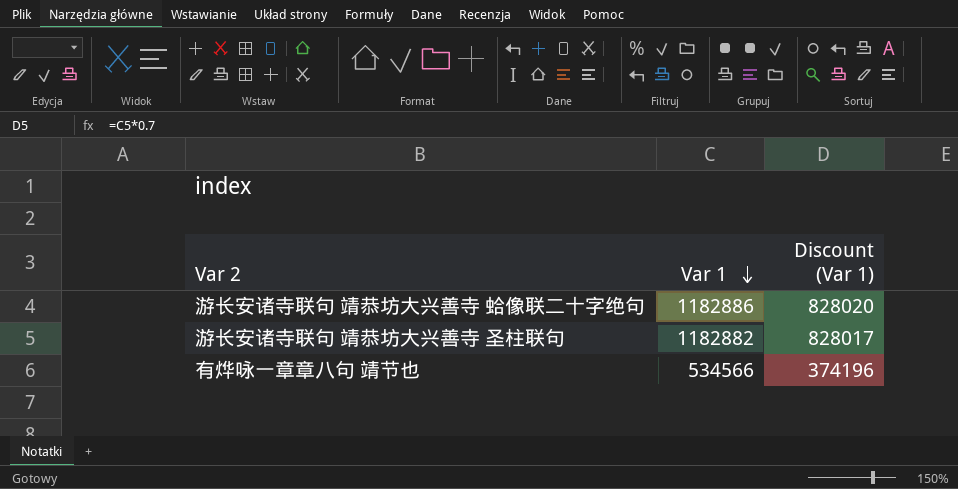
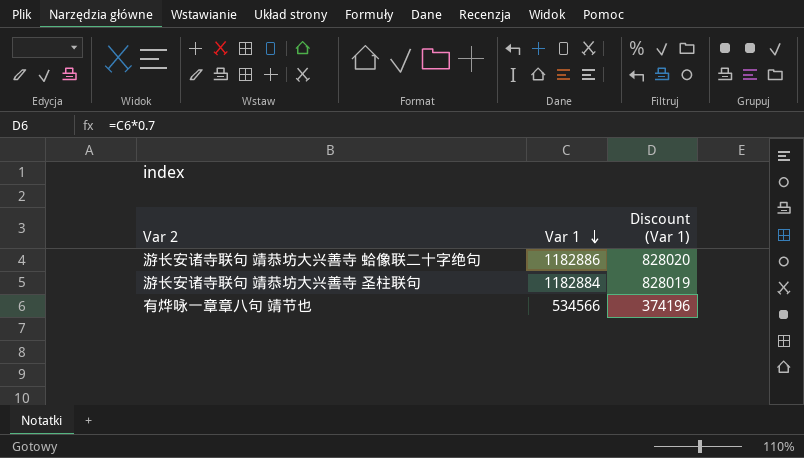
游长安诸寺联句 靖恭坊大兴善寺 圣柱联句 | Var 1: 1182882 -> 1182884
游长安诸寺联句 靖恭坊大兴善寺 圣柱联句 | Discount (Var 1): 828017 -> 828019

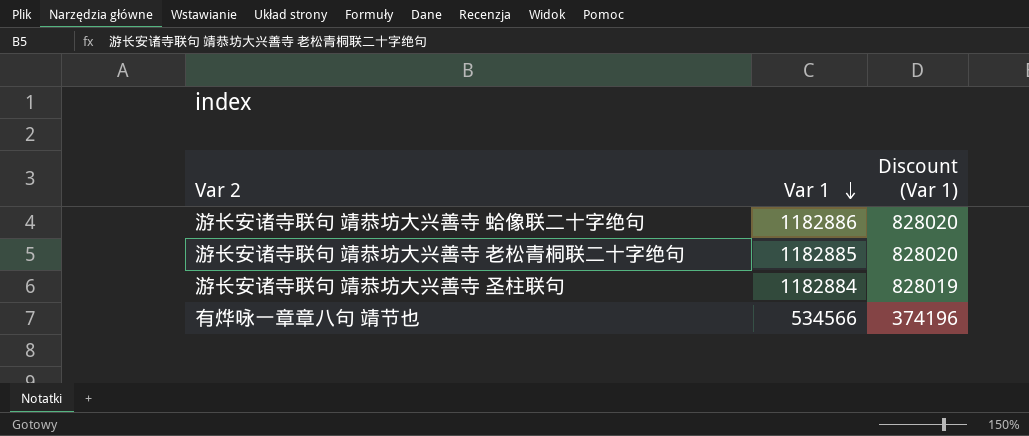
row 游长安诸寺联句 靖恭坊大兴善寺 老松青桐联二十字绝句: none -> 1182885 | 828020

